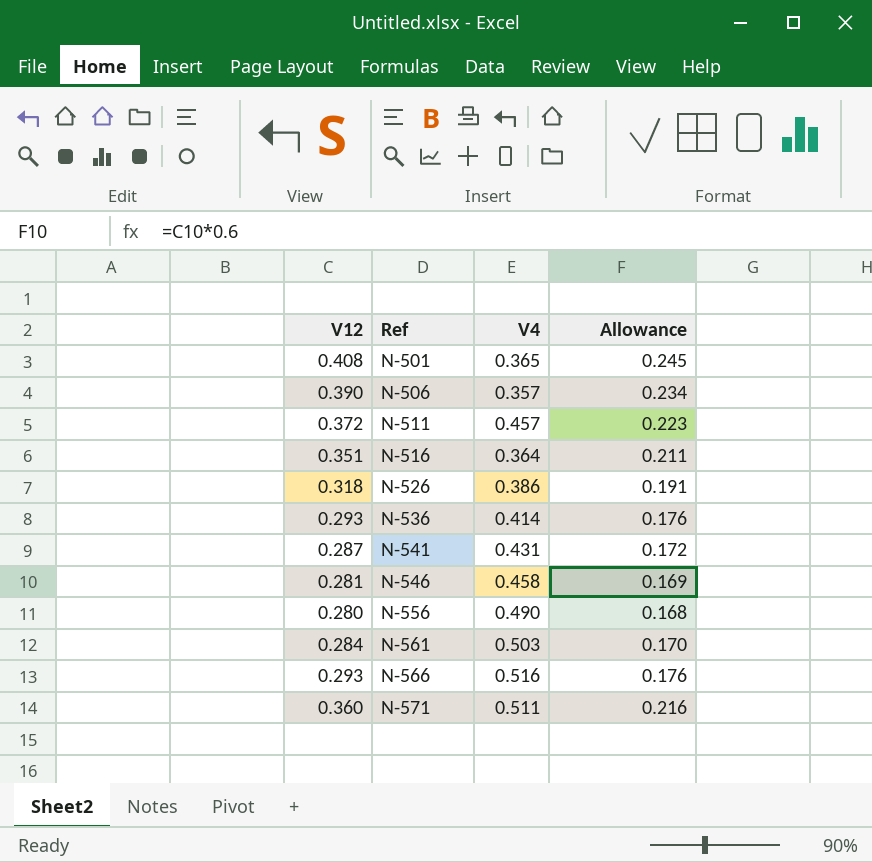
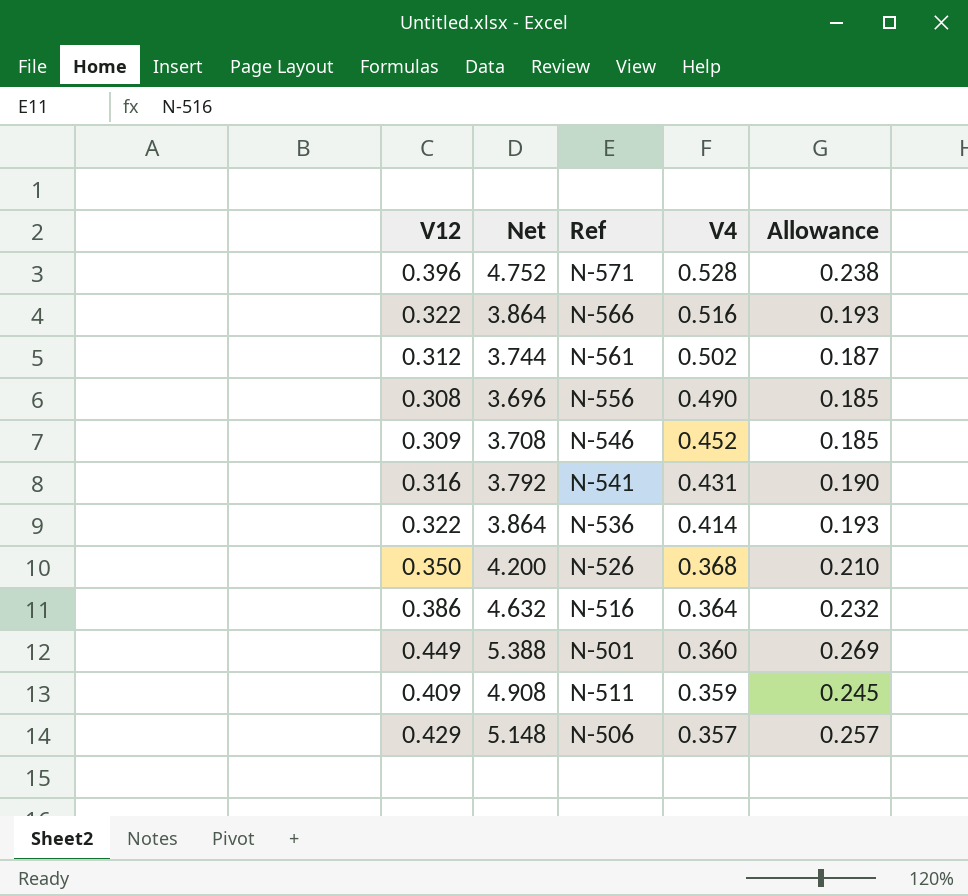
row order: Ref ascending -> V4 descending
column Net | formula: none -> [V12] * 12
N-571 | V12: 0.360 -> 0.396
N-571 | V4: 0.511 -> 0.528
N-571 | Allowance: 0.216 -> 0.238
N-566 | V12: 0.293 -> 0.322
N-566 | Allowance: 0.176 -> 0.193
N-561 | V12: 0.284 -> 0.312
N-561 | V4: 0.503 -> 0.502
N-561 | Allowance: 0.170 -> 0.187
N-556 | V12: 0.280 -> 0.308
N-556 | Allowance: 0.168 -> 0.185
N-546 | V12: 0.281 -> 0.309
N-546 | V4: 0.458 -> 0.452
N-546 | Allowance: 0.169 -> 0.185
N-541 | V12: 0.287 -> 0.316
N-541 | Allowance: 0.172 -> 0.190
N-536 | V12: 0.293 -> 0.322
N-536 | Allowance: 0.176 -> 0.193
N-526 | V12: 0.318 -> 0.350
N-526 | V4: 0.386 -> 0.368
N-526 | Allowance: 0.191 -> 0.210
N-516 | V12: 0.351 -> 0.386
N-516 | Allowance: 0.211 -> 0.232
N-501 | V12: 0.408 -> 0.449
N-501 | V4: 0.365 -> 0.360
N-501 | Allowance: 0.245 -> 0.269
N-511 | V12: 0.372 -> 0.409
N-511 | V4: 0.457 -> 0.359
N-511 | Allowance: 0.223 -> 0.245
N-506 | V12: 0.390 -> 0.429
N-506 | Allowance: 0.234 -> 0.257

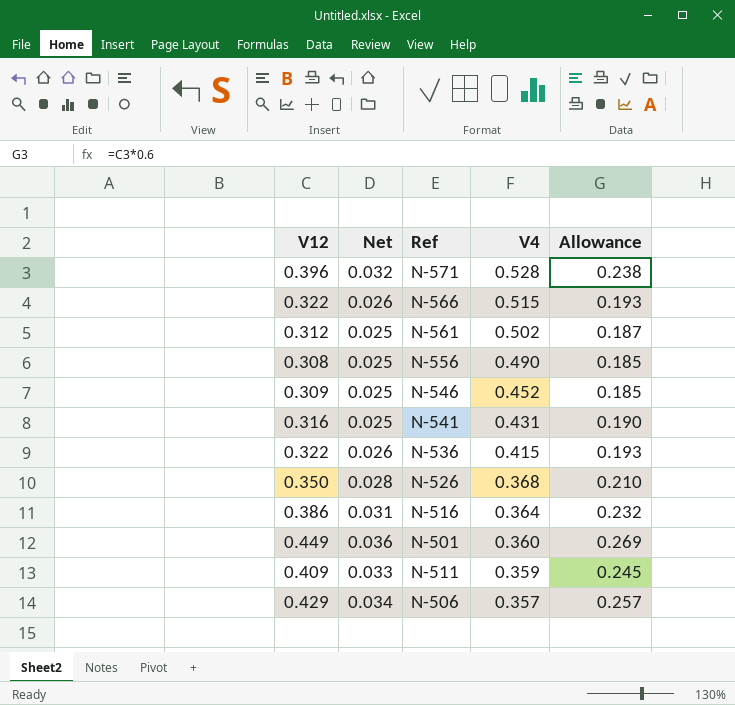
column Net | formula: [V12] * 12 -> [V12] * 0.08
N-566 | V4: 0.516 -> 0.515
N-536 | V4: 0.414 -> 0.415

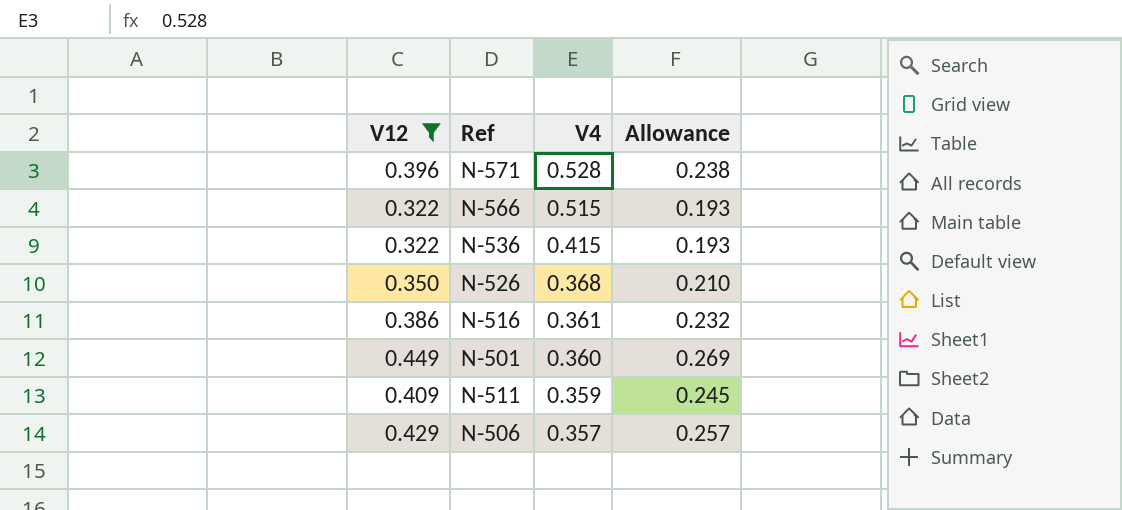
filter: none -> V12 >= 0.322
column Net | formula: [V12] * 0.08 -> none
N-516 | V4: 0.364 -> 0.361

